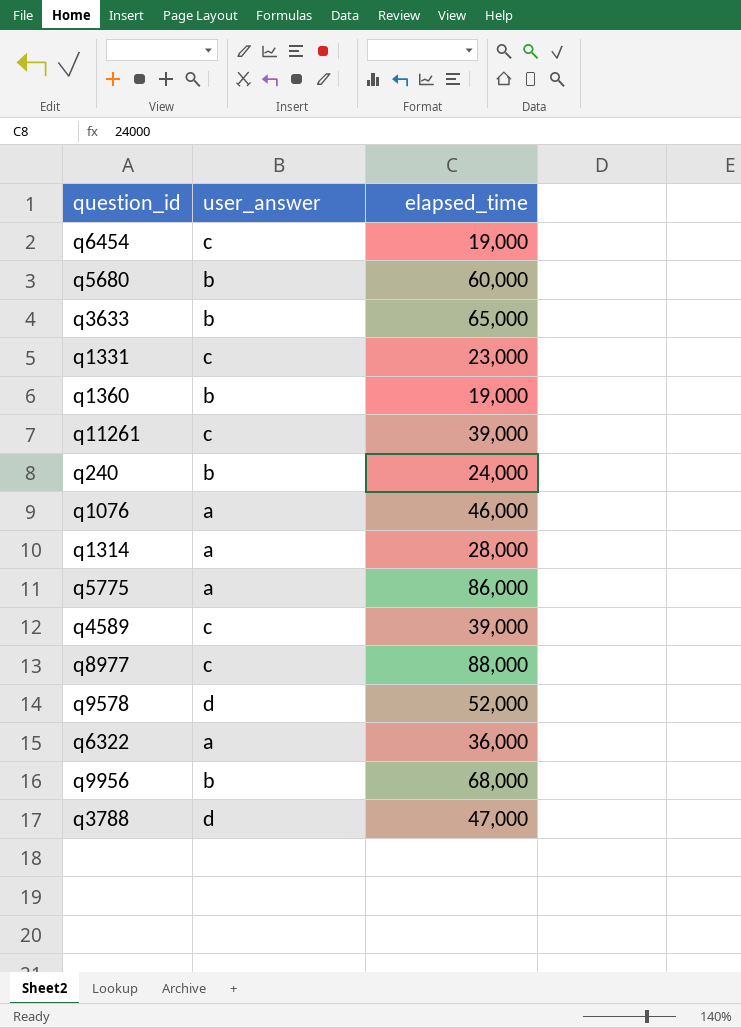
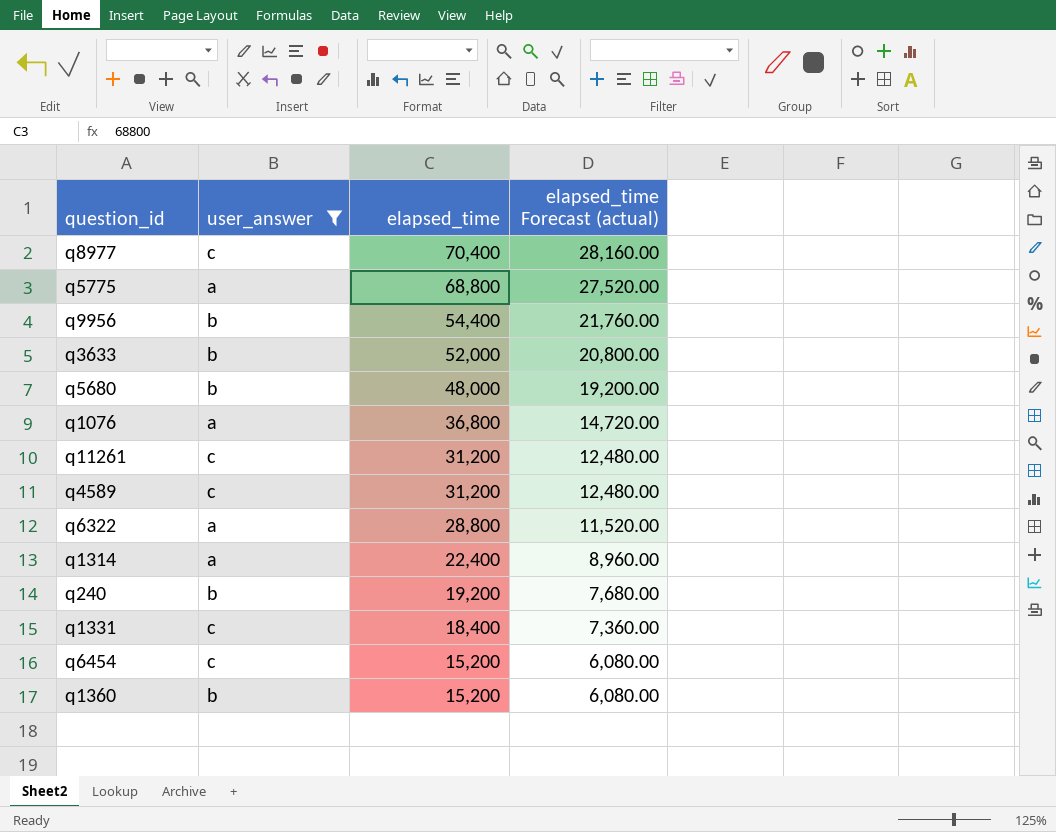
filter: none -> user_answer != d
row order: none -> elapsed_time descending
column elapsed_time Forecast (actual) | formula: none -> [elapsed_time] * 0.4
q8977 | elapsed_time: 88,000 -> 70,400
q5775 | elapsed_time: 86,000 -> 68,800
q9956 | elapsed_time: 68,000 -> 54,400
q3633 | elapsed_time: 65,000 -> 52,000
q5680 | elapsed_time: 60,000 -> 48,000
q1076 | elapsed_time: 46,000 -> 36,800
q11261 | elapsed_time: 39,000 -> 31,200
q4589 | elapsed_time: 39,000 -> 31,200
q6322 | elapsed_time: 36,000 -> 28,800
q1314 | elapsed_time: 28,000 -> 22,400
q240 | elapsed_time: 24,000 -> 19,200
q1331 | elapsed_time: 23,000 -> 18,400
q6454 | elapsed_time: 19,000 -> 15,200
q1360 | elapsed_time: 19,000 -> 15,200

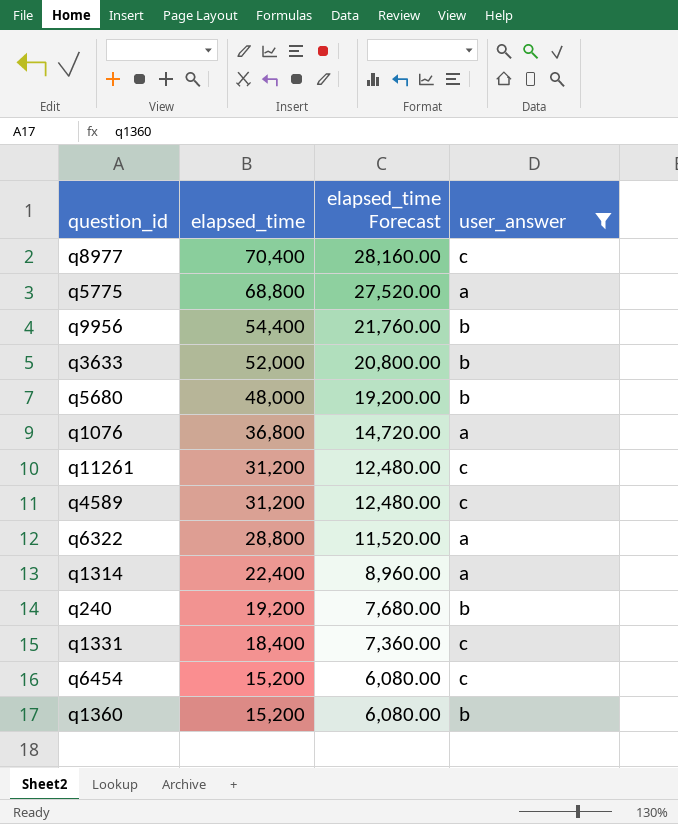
column name: elapsed_time Forecast (actual) -> elapsed_time Forecast
column user_answer | position: 2 -> 4

